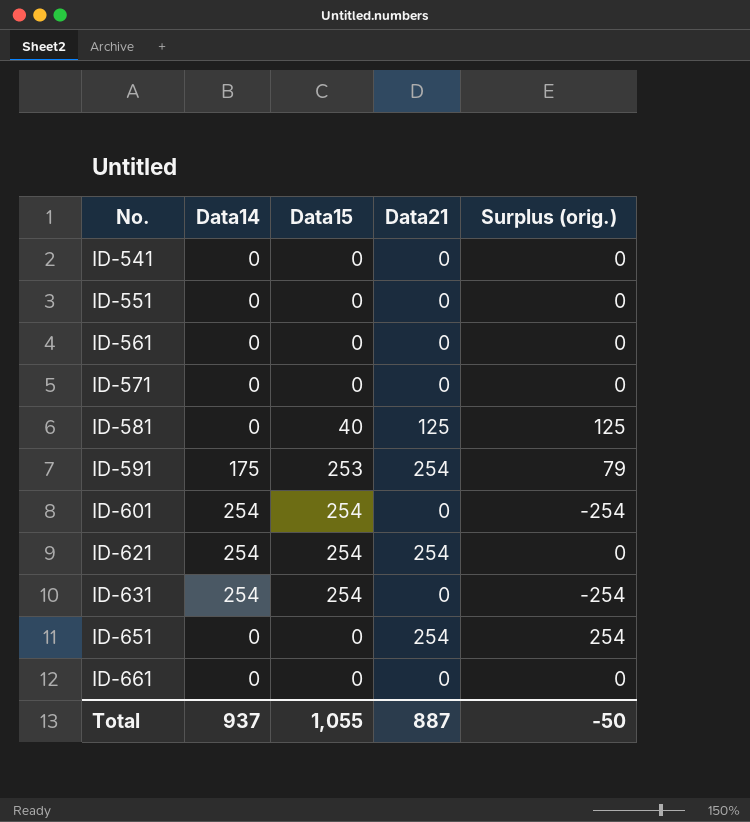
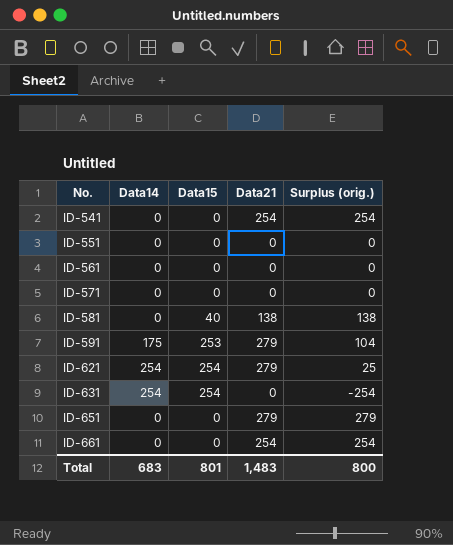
row ID-601: 254 | 254 | 0 | -254 -> none
ID-541 | Data21: 0 -> 254
ID-541 | Surplus (orig.): 0 -> 254
ID-581 | Data21: 125 -> 138
ID-581 | Surplus (orig.): 125 -> 138
ID-591 | Data21: 254 -> 279
ID-591 | Surplus (orig.): 79 -> 104
ID-621 | Data21: 254 -> 279
ID-621 | Surplus (orig.): 0 -> 25
ID-651 | Data21: 254 -> 279
ID-651 | Surplus (orig.): 254 -> 279
ID-661 | Data21: 0 -> 254
ID-661 | Surplus (orig.): 0 -> 254
Total | Data14: 937 -> 683
Total | Data15: 1,055 -> 801
Total | Data21: 887 -> 1,483
Total | Surplus (orig.): -50 -> 800

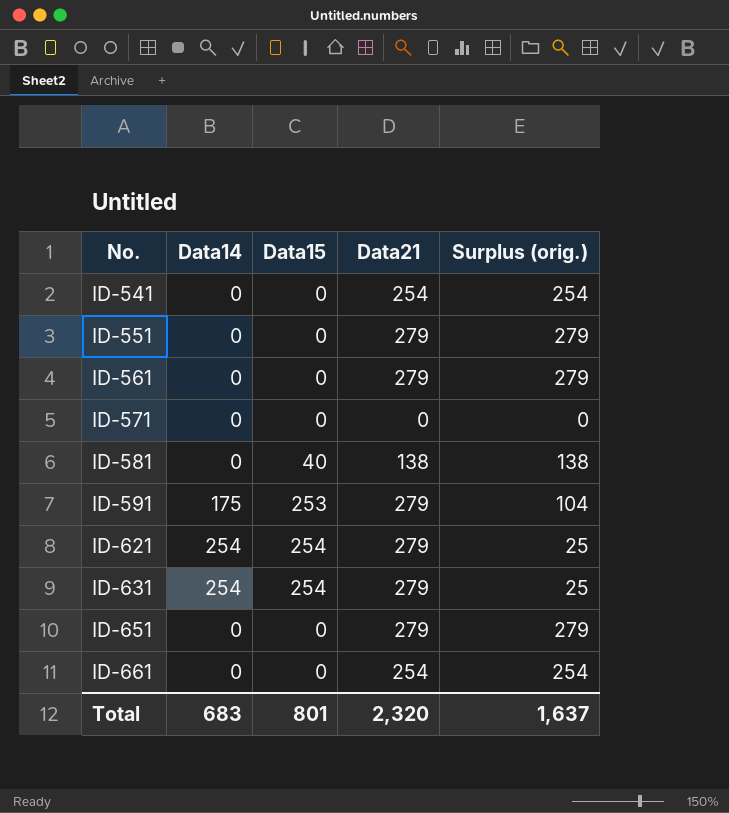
ID-551 | Data21: 0 -> 279
ID-551 | Surplus (orig.): 0 -> 279
ID-561 | Data21: 0 -> 279
ID-561 | Surplus (orig.): 0 -> 279
ID-631 | Data21: 0 -> 279
ID-631 | Surplus (orig.): -254 -> 25
Total | Data21: 1,483 -> 2,320
Total | Surplus (orig.): 800 -> 1,637

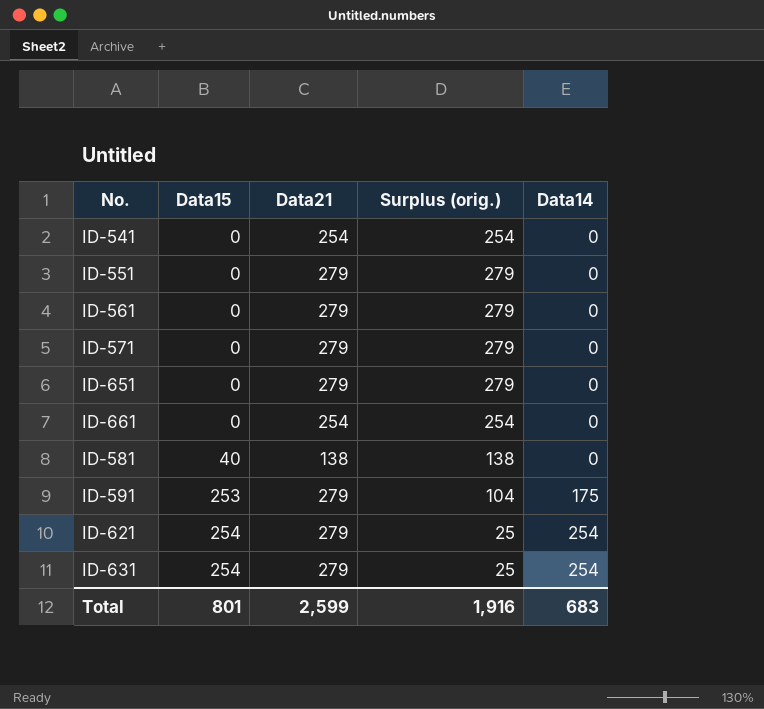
row order: No. ascending -> Data15 ascending
column Data14 | position: 2 -> 5
ID-571 | Data21: 0 -> 279
ID-571 | Surplus (orig.): 0 -> 279
Total | Data21: 2,320 -> 2,599
Total | Surplus (orig.): 1,637 -> 1,916

